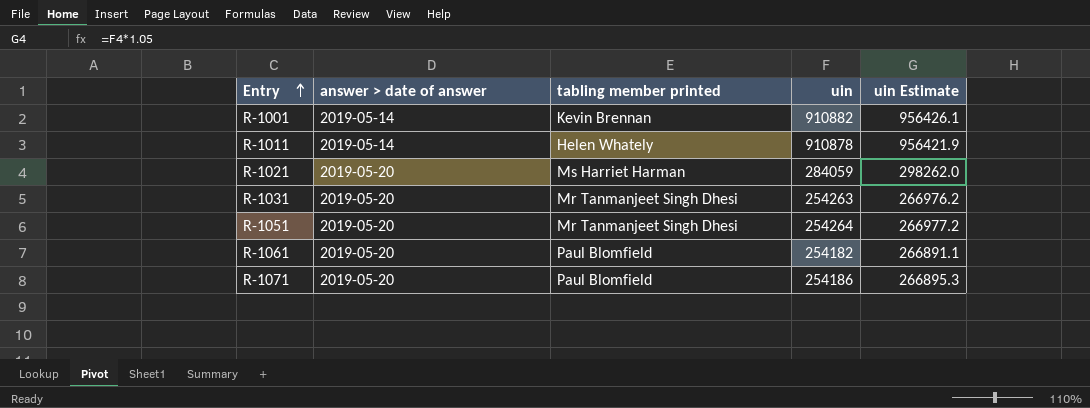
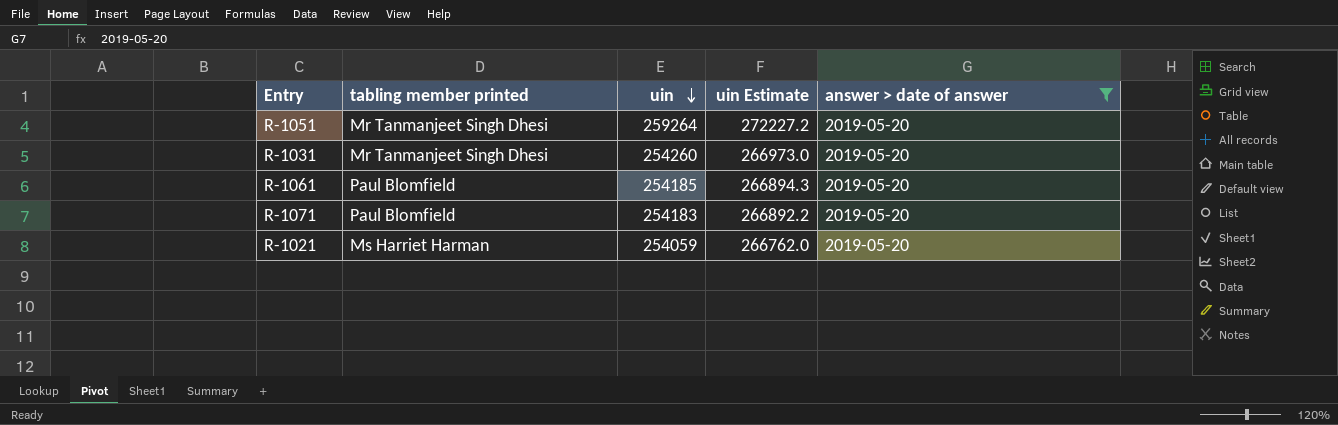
filter: none -> answer > date of answer = 2019-05-20
row order: Entry ascending -> uin descending
column answer > date of answer | position: 2 -> 5
R-1051 | uin: 254264 -> 259264
R-1051 | uin Estimate: 266977.2 -> 272227.2
R-1031 | uin: 254263 -> 254260
R-1031 | uin Estimate: 266976.2 -> 266973.0
R-1061 | uin: 254182 -> 254185
R-1061 | uin Estimate: 266891.1 -> 266894.3
R-1071 | uin: 254186 -> 254183
R-1071 | uin Estimate: 266895.3 -> 266892.2
R-1021 | uin: 284059 -> 254059
R-1021 | uin Estimate: 298262.0 -> 266762.0

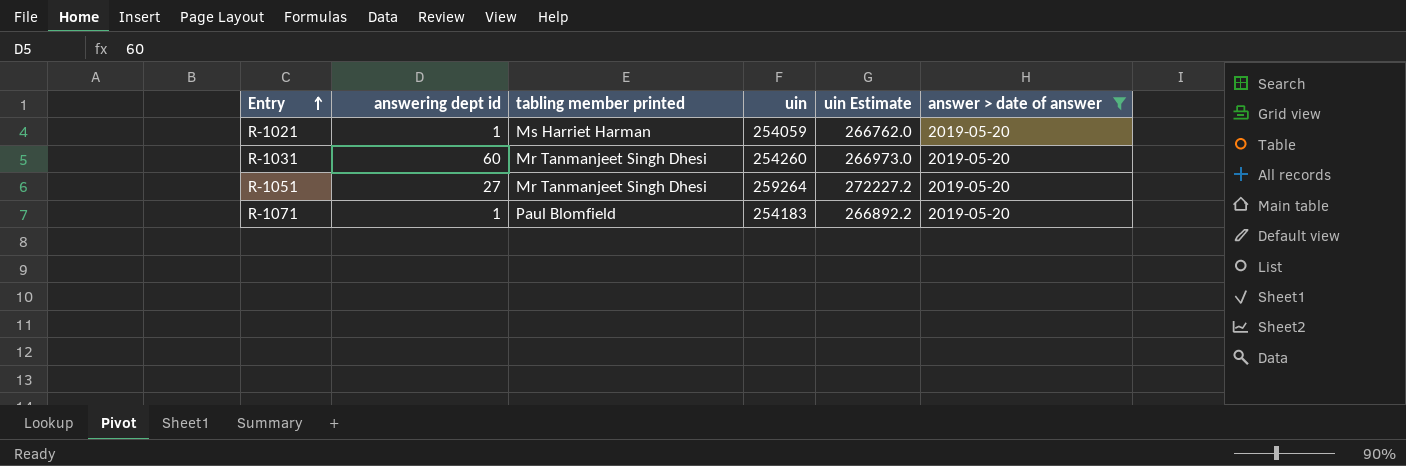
row order: uin descending -> Entry ascending
column answering dept id | position: none -> 2
row R-1061: Paul Blomfield | 254185 | 266894.3 | 2019-05-20 -> none

